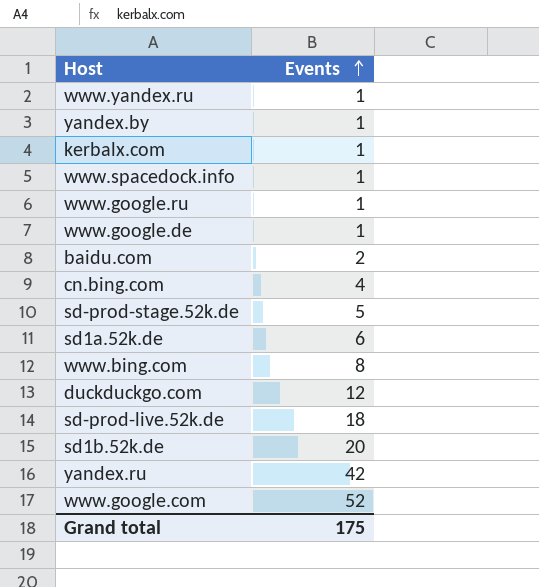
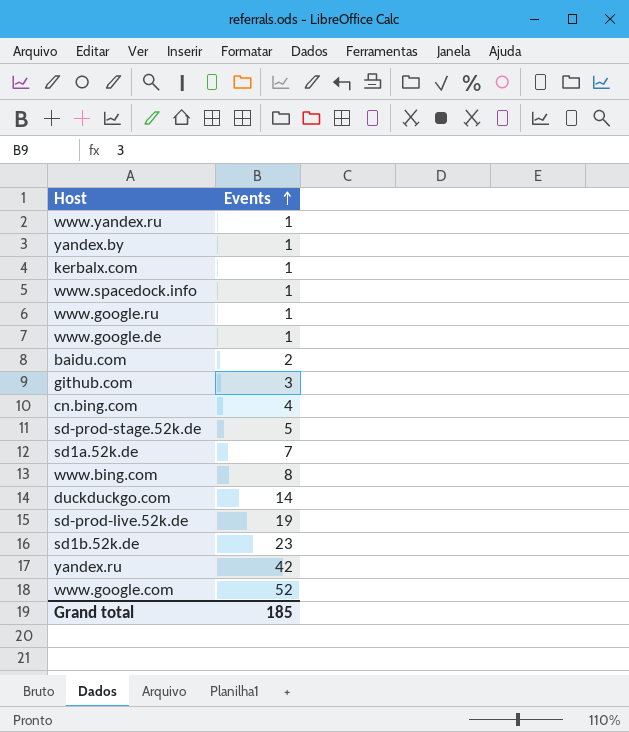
row github.com: none -> 3
sd1a.52k.de | Events: 6 -> 7
duckduckgo.com | Events: 12 -> 14
sd-prod-live.52k.de | Events: 18 -> 19
sd1b.52k.de | Events: 20 -> 23
Grand total | Events: 175 -> 185

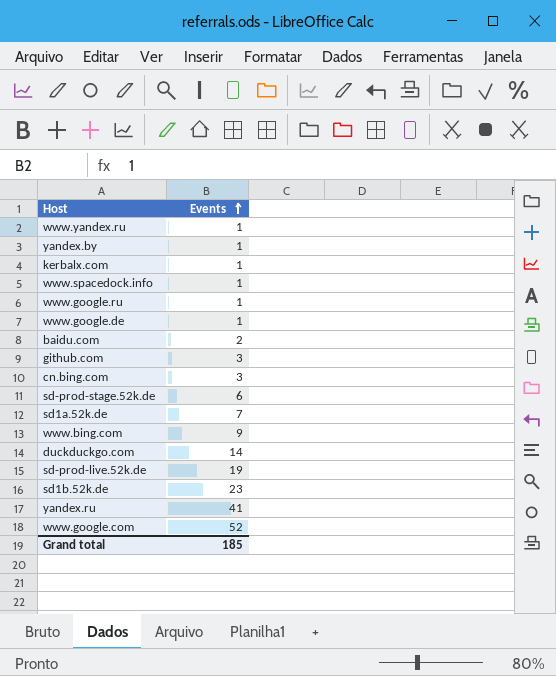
cn.bing.com | Events: 4 -> 3
sd-prod-stage.52k.de | Events: 5 -> 6
www.bing.com | Events: 8 -> 9
yandex.ru | Events: 42 -> 41

